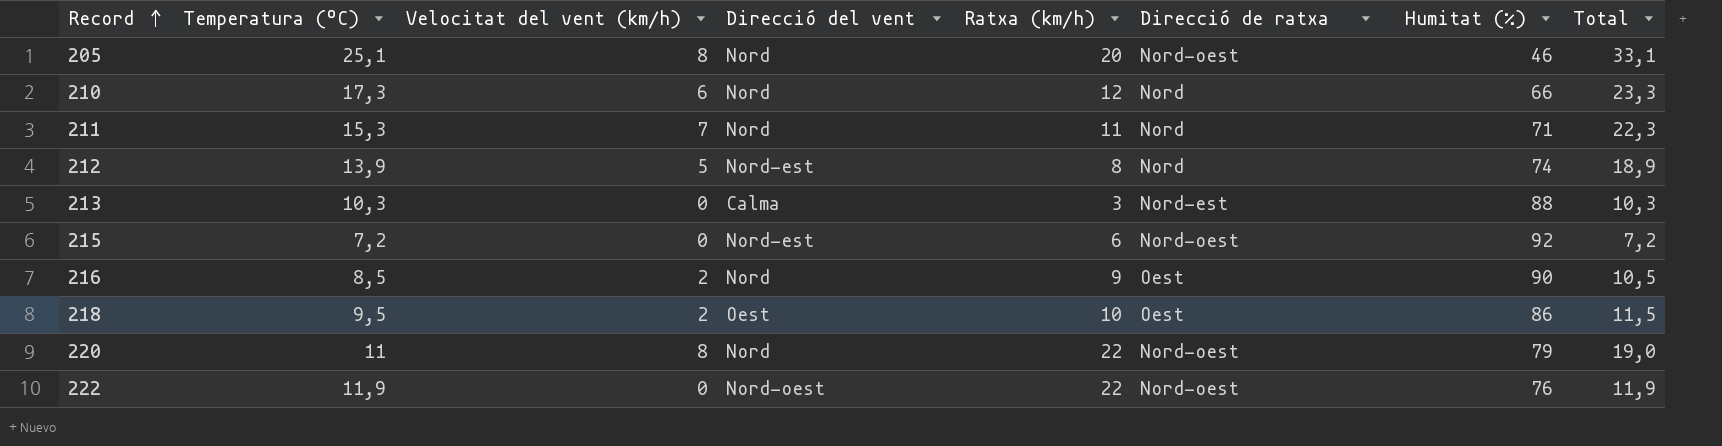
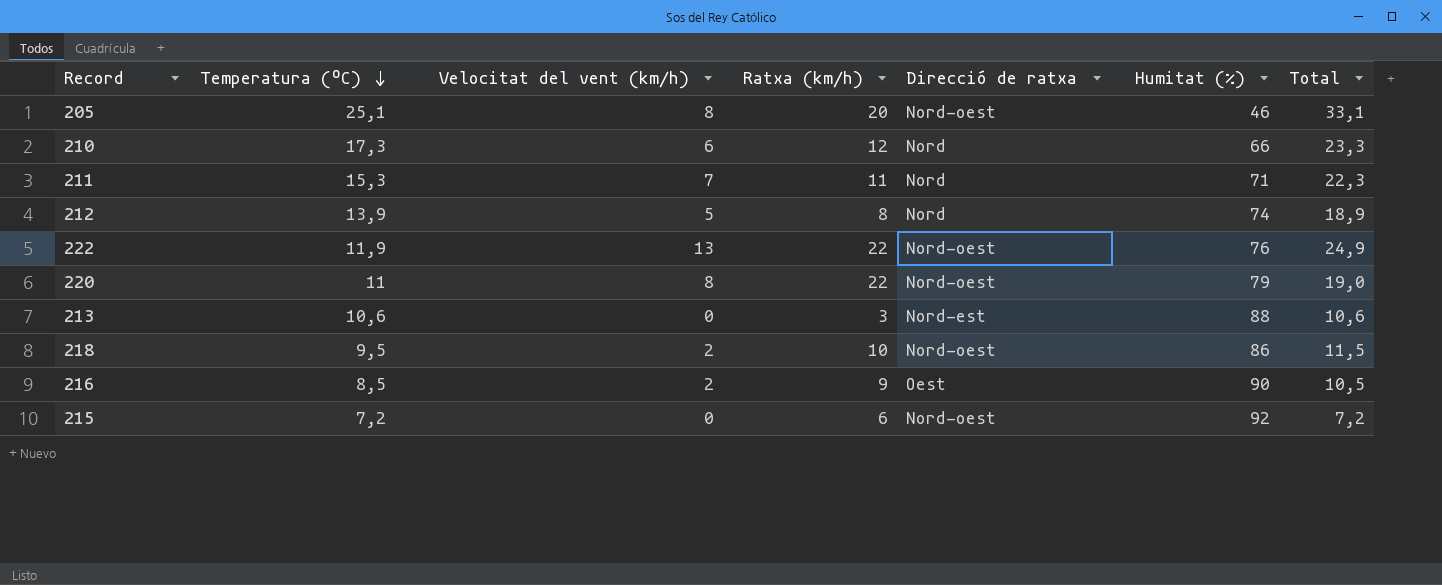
row order: Record ascending -> Temperatura (ºC) descending
column Direcció del vent | position: 4 -> none
222 | Velocitat del vent (km/h): 0 -> 13
222 | Total: 11,9 -> 24,9
213 | Temperatura (ºC): 10,3 -> 10,6
213 | Total: 10,3 -> 10,6
218 | Direcció de ratxa: Oest -> Nord-oest

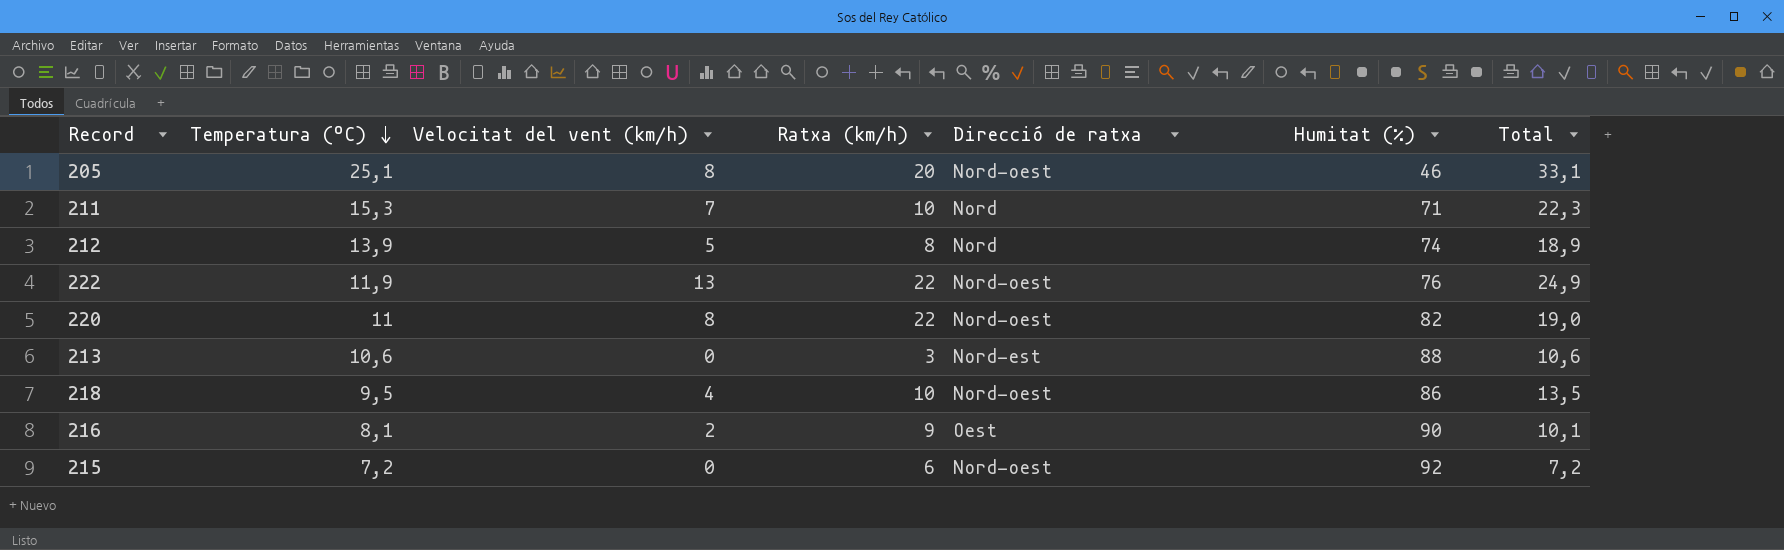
row 210: 17,3 | 6 | 12 | Nord | 66 | 23,3 -> none
211 | Ratxa (km/h): 11 -> 10
220 | Humitat (%): 79 -> 82
218 | Velocitat del vent (km/h): 2 -> 4
218 | Total: 11,5 -> 13,5
216 | Temperatura (ºC): 8,5 -> 8,1
216 | Total: 10,5 -> 10,1

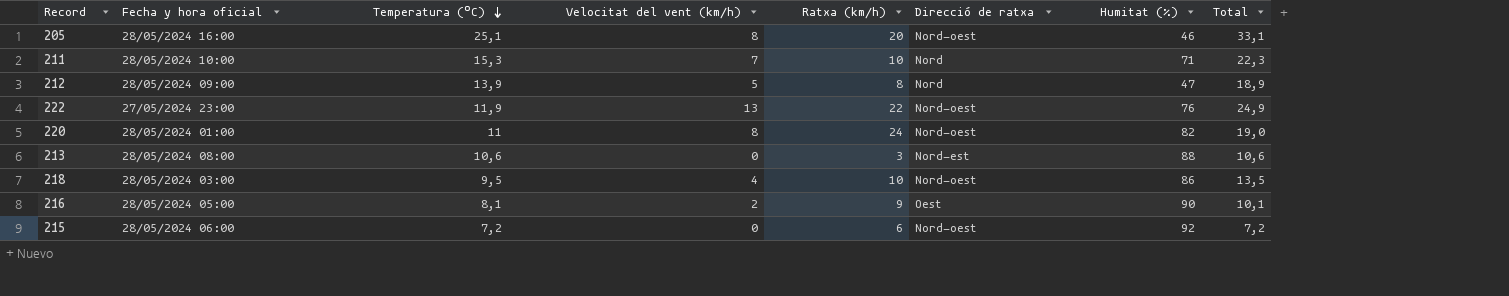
column Fecha y hora oficial | position: none -> 2
212 | Humitat (%): 74 -> 47
220 | Ratxa (km/h): 22 -> 24

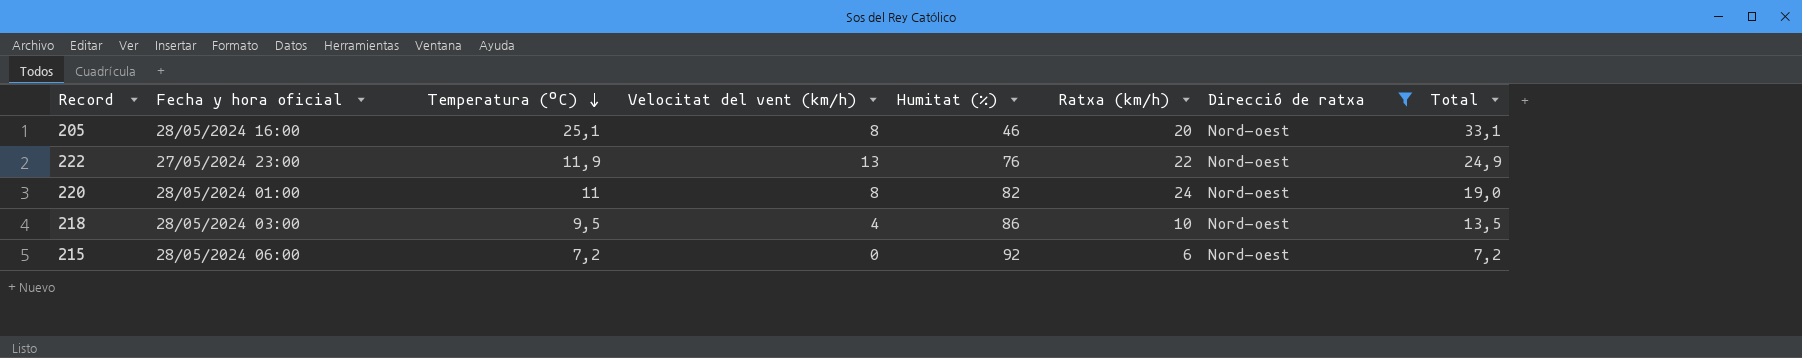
filter: none -> Direcció de ratxa = Nord-oest
column Humitat (%) | position: 7 -> 5

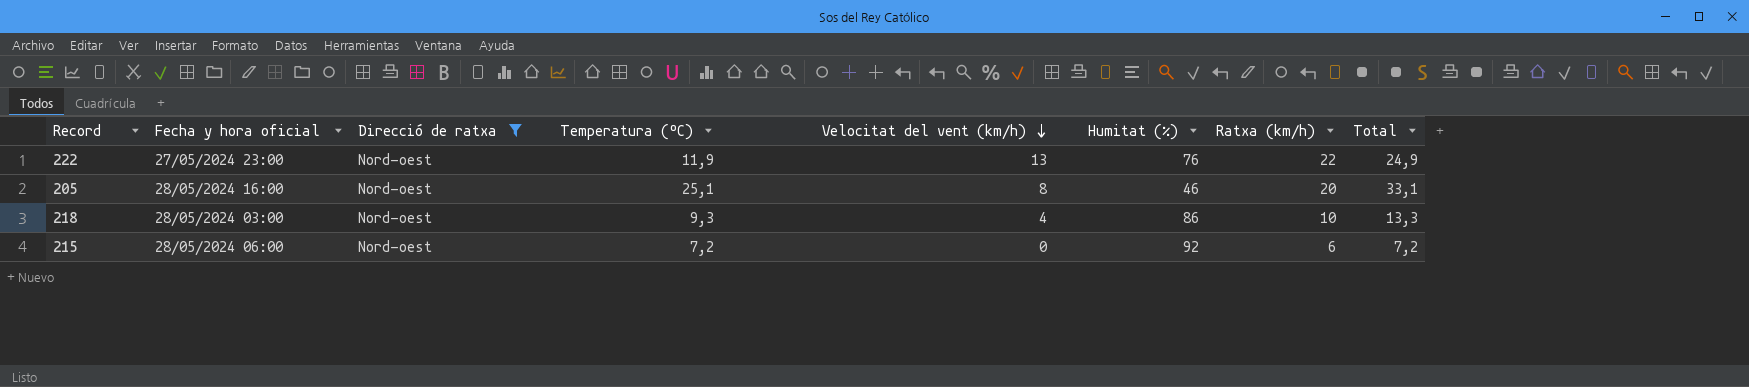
row order: Temperatura (ºC) descending -> Velocitat del vent (km/h) descending
column Direcció de ratxa | position: 7 -> 3
row 220: 28/05/2024 01:00 | 11 | 8 | 82 | 24 | Nord-oest | 19,0 -> none
218 | Temperatura (ºC): 9,5 -> 9,3
218 | Total: 13,5 -> 13,3

